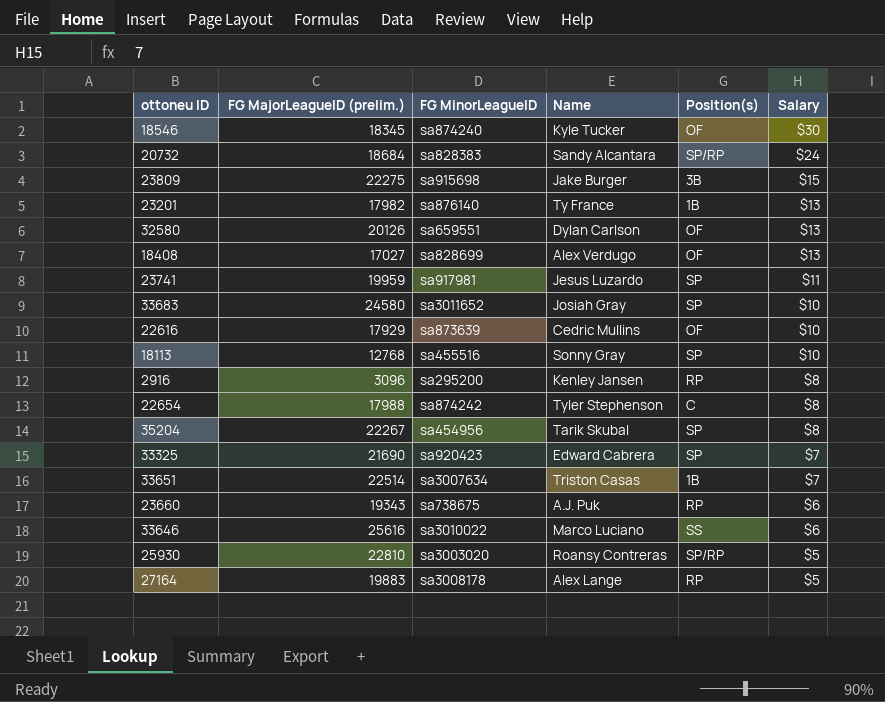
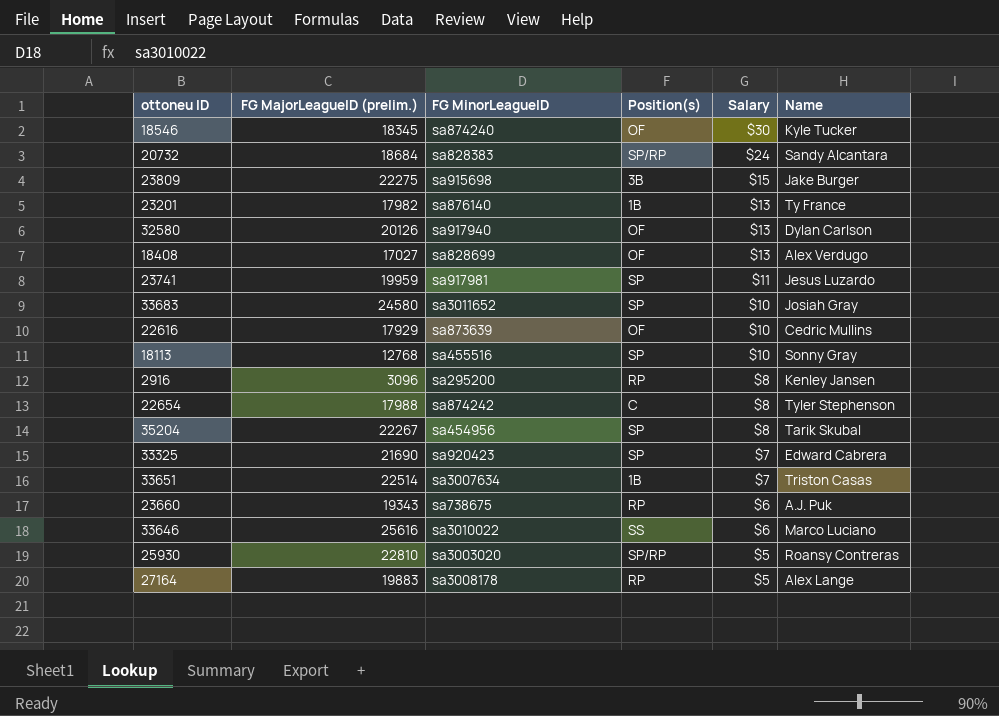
column Name | position: 4 -> 6
32580 | FG MinorLeagueID: sa659551 -> sa917940

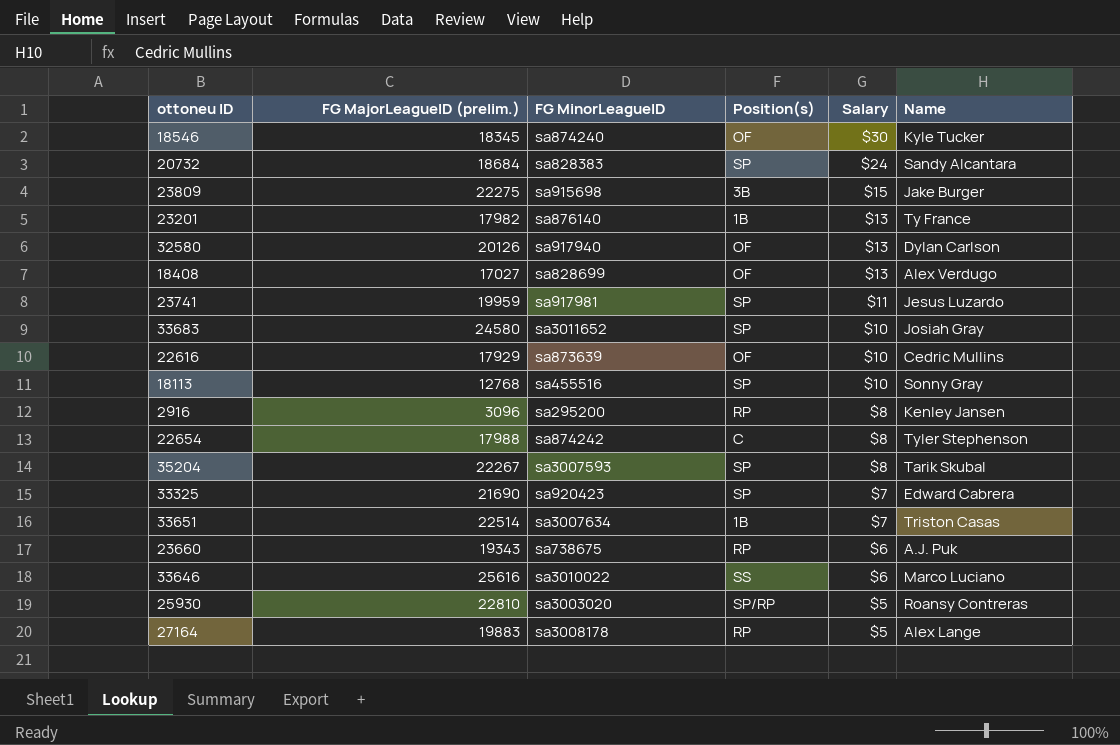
20732 | Position(s): SP/RP -> SP
35204 | FG MinorLeagueID: sa454956 -> sa3007593

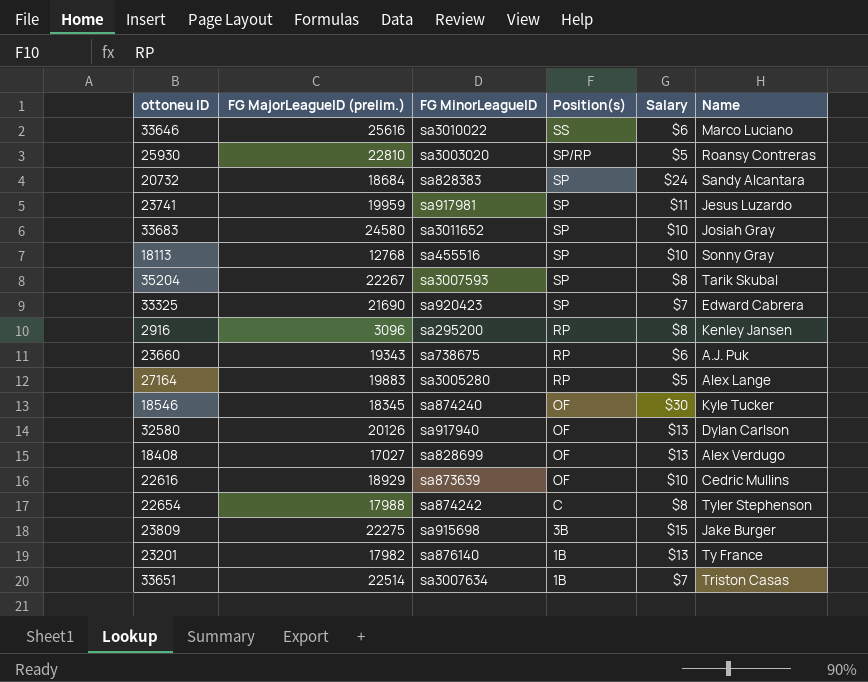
row order: Salary descending -> Position(s) descending
27164 | FG MinorLeagueID: sa3008178 -> sa3005280
22616 | FG MajorLeagueID (prelim.): 17929 -> 18929

